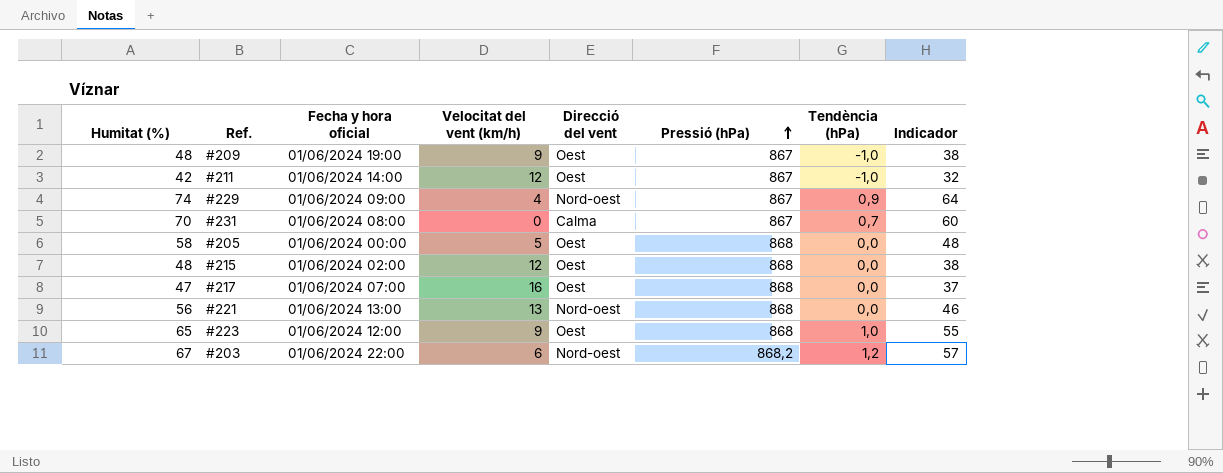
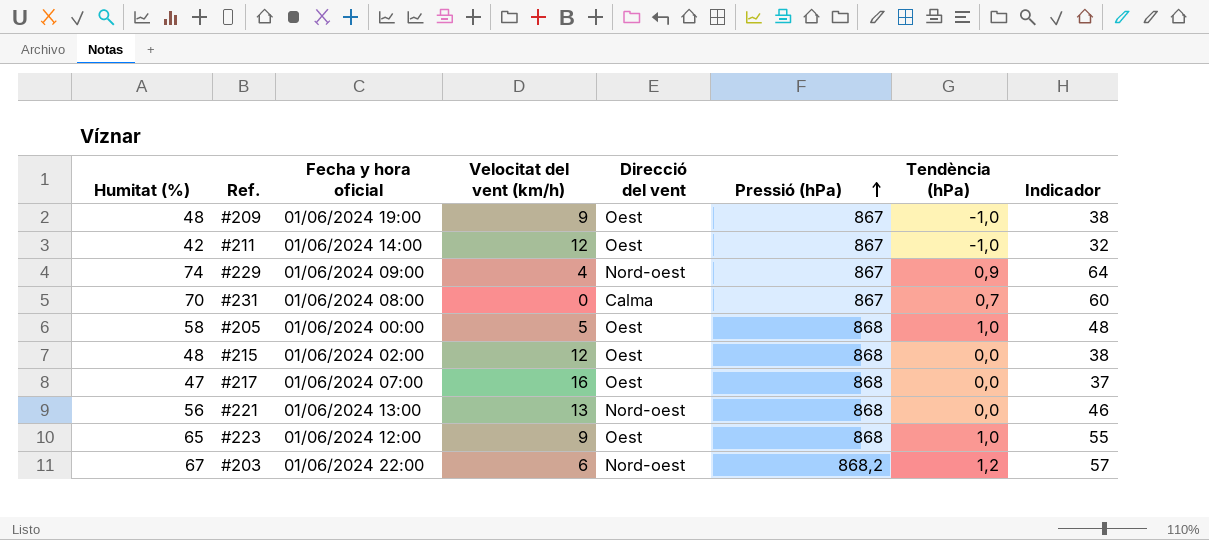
#205 | Tendència (hPa): 0,0 -> 1,0

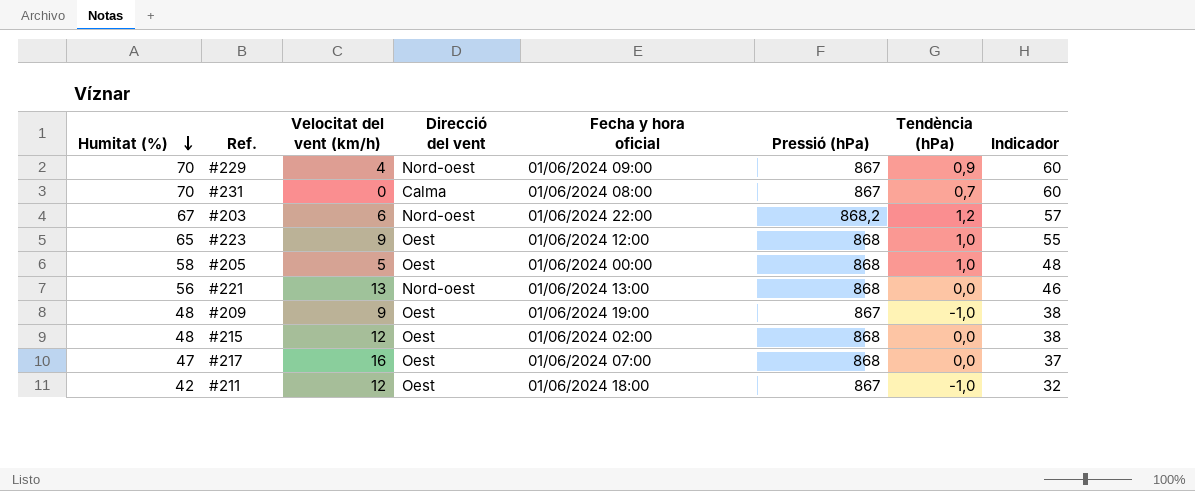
row order: Pressió (hPa) ascending -> Humitat (%) descending
column Fecha y hora oficial | position: 3 -> 5
#229 | Humitat (%): 74 -> 70
#229 | Indicador: 64 -> 60
#211 | Fecha y hora oficial: 01/06/2024 14:00 -> 01/06/2024 18:00

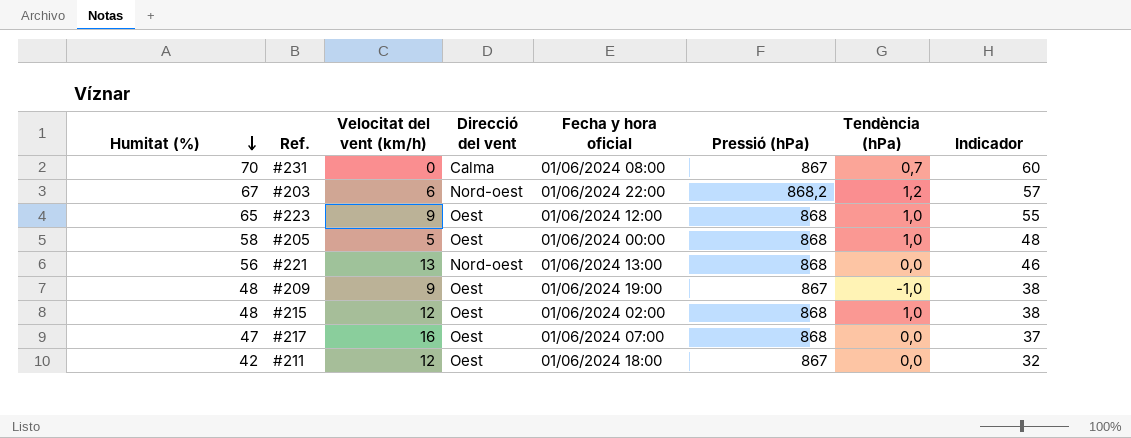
row #229: 70 | 4 | Nord-oest | 01/06/2024 09:00 | 867 | 0,9 | 60 -> none
#215 | Tendència (hPa): 0,0 -> 1,0
#211 | Tendència (hPa): -1,0 -> 0,0

